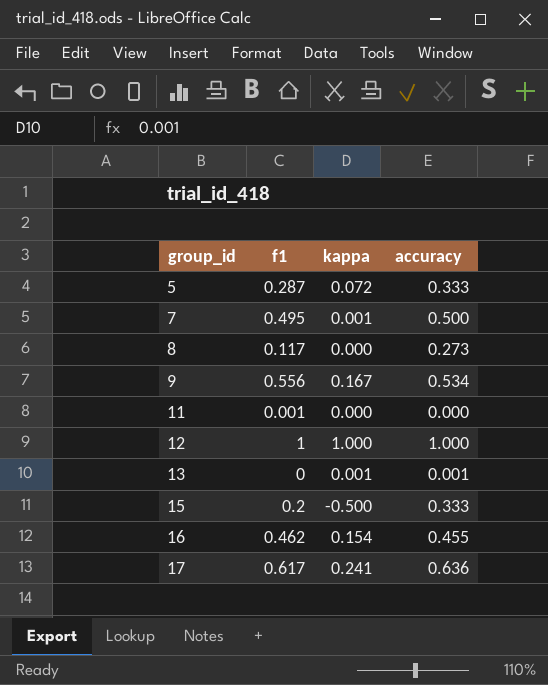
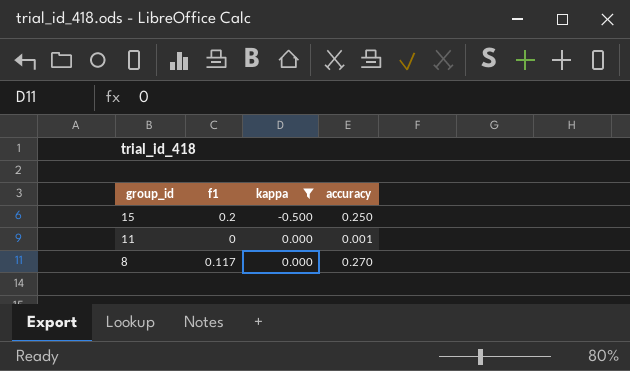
filter: none -> kappa <= 0.000
row order: group_id ascending -> group_id descending
15 | accuracy: 0.333 -> 0.250
11 | f1: 0.001 -> 0
11 | accuracy: 0.000 -> 0.001
8 | accuracy: 0.273 -> 0.270

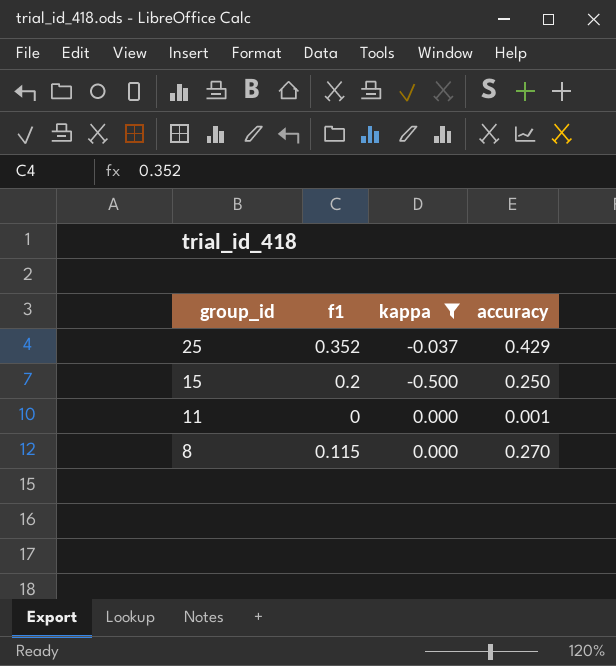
row 25: none -> 0.352 | -0.037 | 0.429
8 | f1: 0.117 -> 0.115

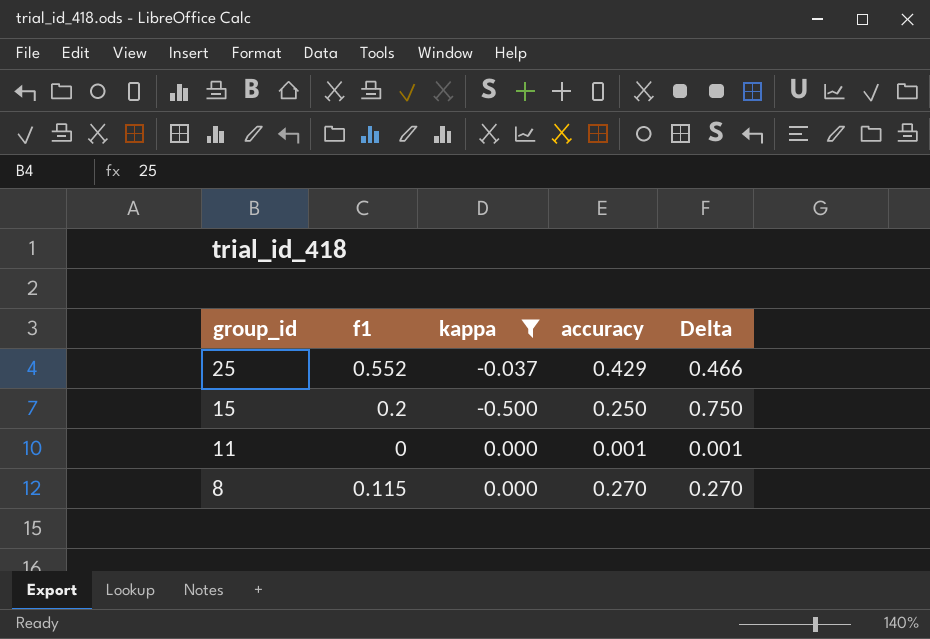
column Delta | formula: none -> [accuracy] - [kappa]
25 | f1: 0.352 -> 0.552

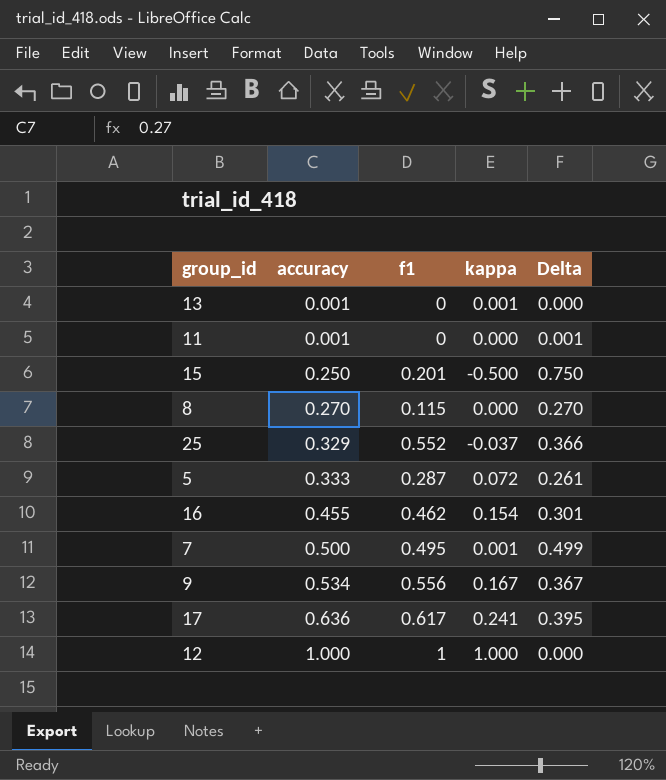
filter: kappa <= 0.000 -> none
row order: group_id descending -> accuracy ascending
column accuracy | position: 4 -> 2
15 | f1: 0.2 -> 0.201
25 | accuracy: 0.429 -> 0.329
25 | Delta: 0.466 -> 0.366

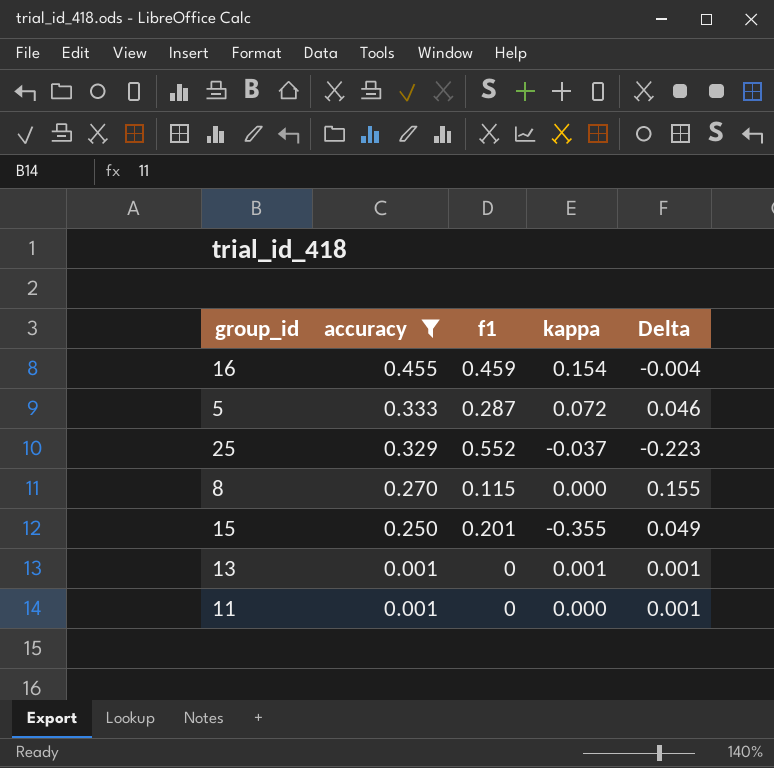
filter: none -> accuracy <= 0.455
row order: accuracy ascending -> accuracy descending
column Delta | formula: [accuracy] - [kappa] -> [accuracy] - [f1]
16 | f1: 0.462 -> 0.459
15 | kappa: -0.500 -> -0.355

